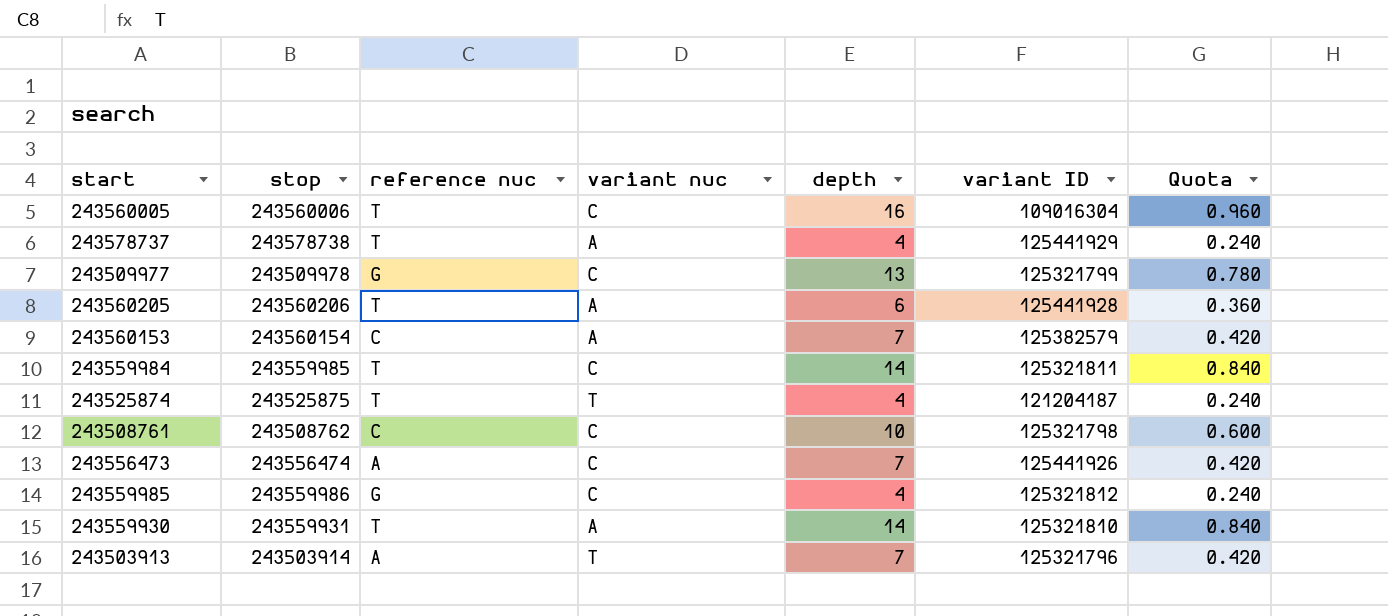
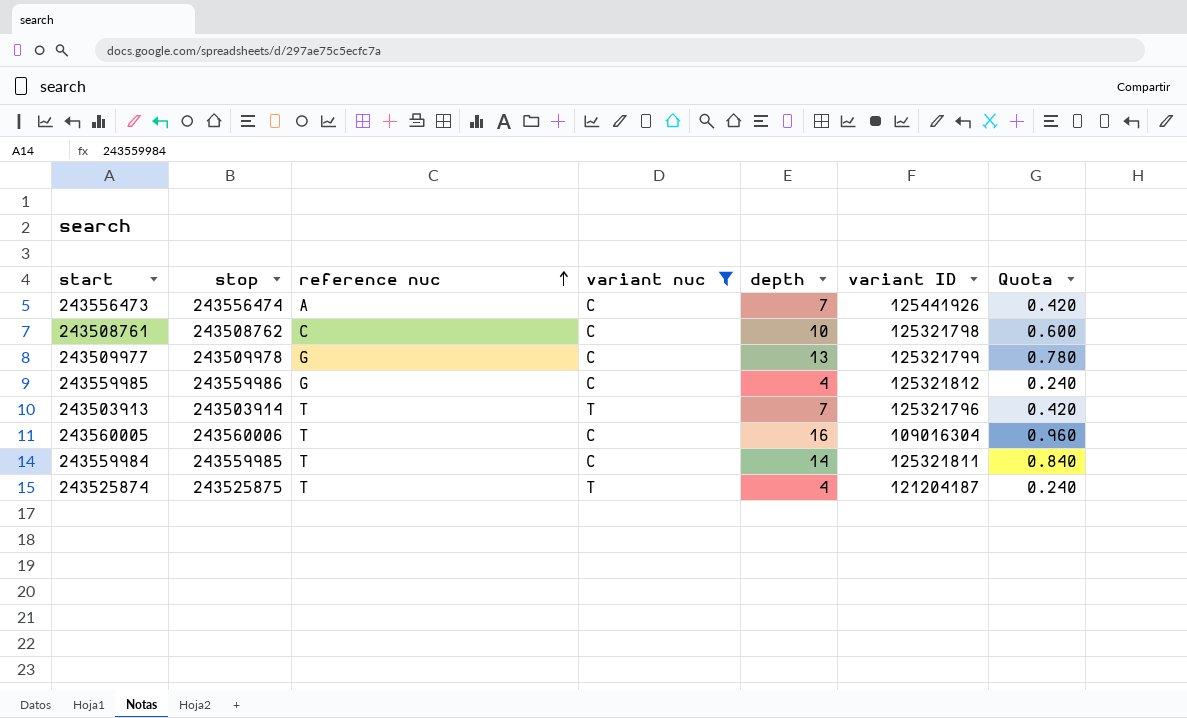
filter: none -> variant nuc != A
row order: none -> reference nuc ascending
243503913 | reference nuc: A -> T

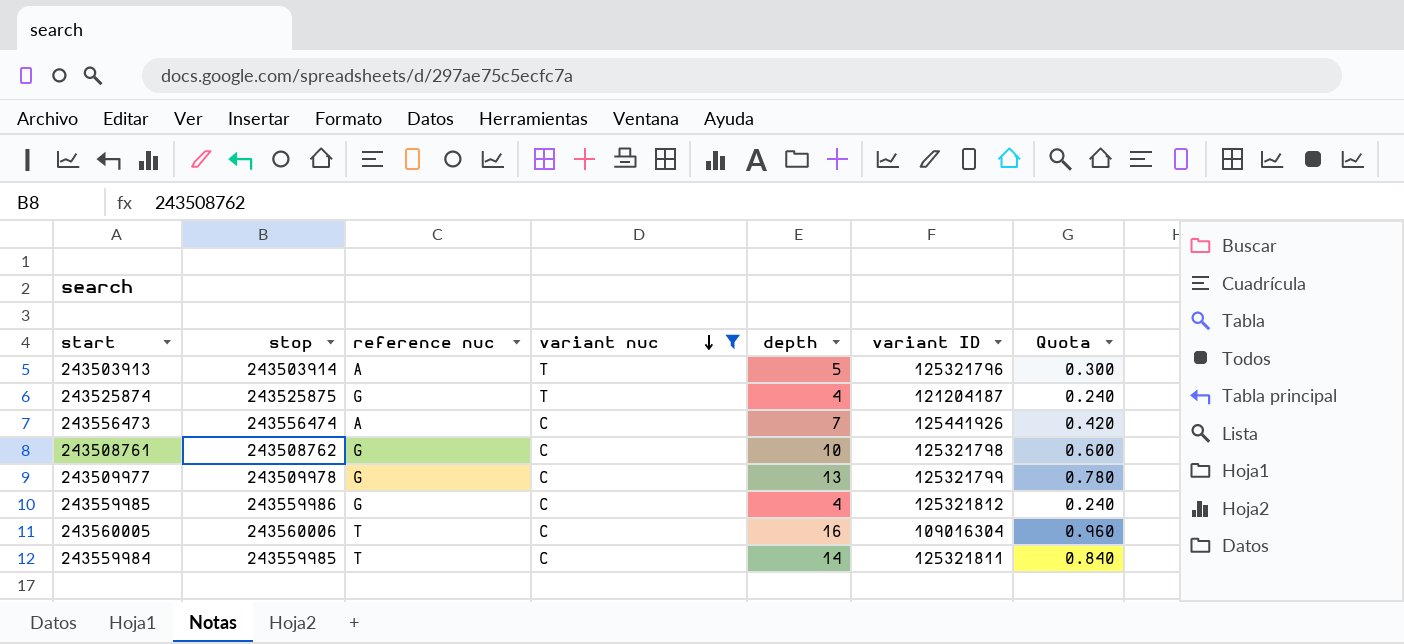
row order: reference nuc ascending -> variant nuc descending
243503913 | reference nuc: T -> A
243503913 | depth: 7 -> 5
243503913 | Quota: 0.420 -> 0.300
243525874 | reference nuc: T -> G
243508761 | reference nuc: C -> G

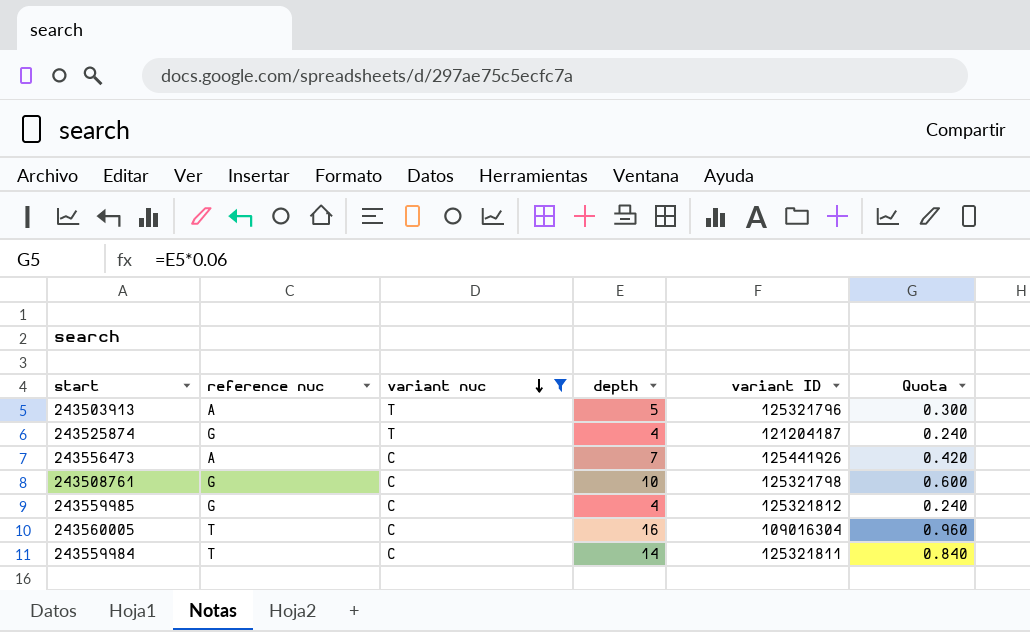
column stop | position: 2 -> none
row 243509977: 243509978 | G | C | 13 | 125321799 | 0.780 -> none

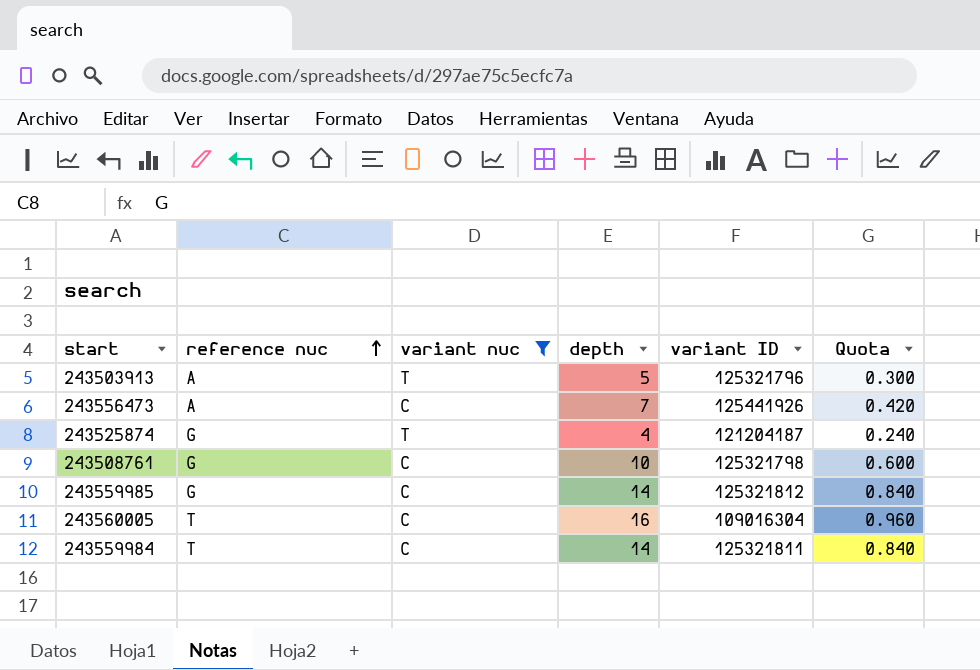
row order: variant nuc descending -> reference nuc ascending
243559985 | depth: 4 -> 14
243559985 | Quota: 0.240 -> 0.840

